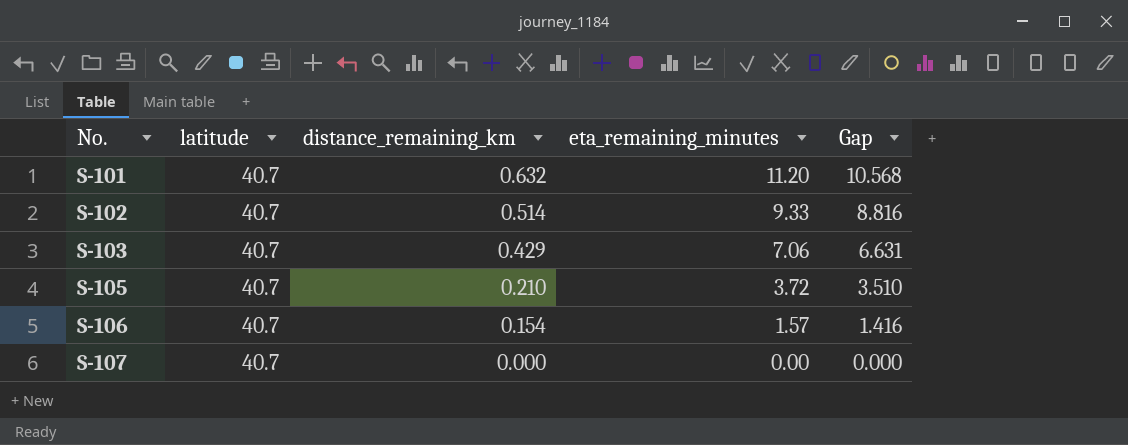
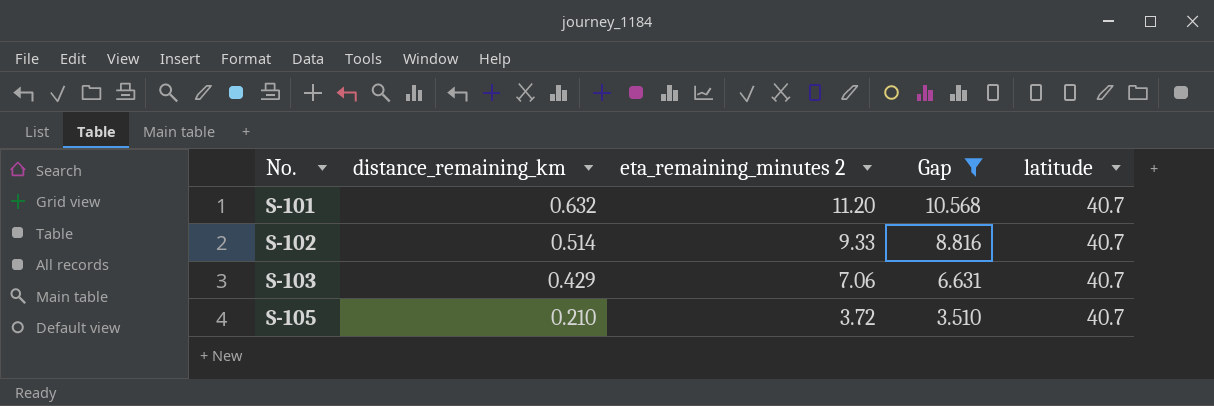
filter: none -> Gap >= 3.510
column name: eta_remaining_minutes -> eta_remaining_minutes 2
column latitude | position: 2 -> 5

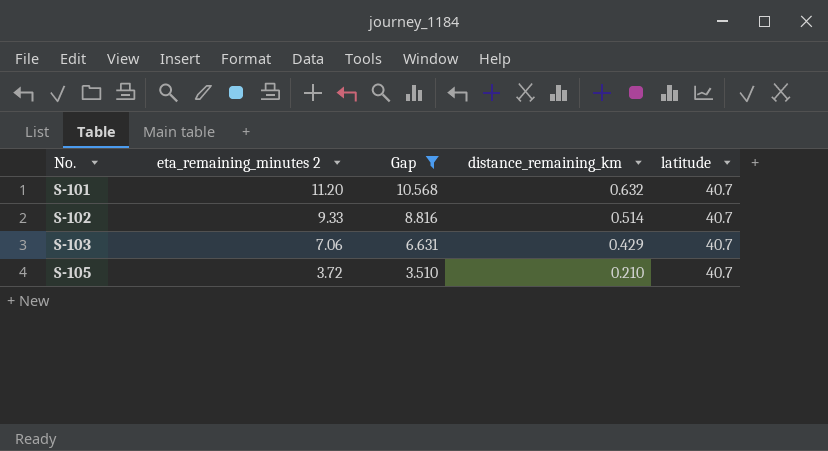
column distance_remaining_km | position: 2 -> 4

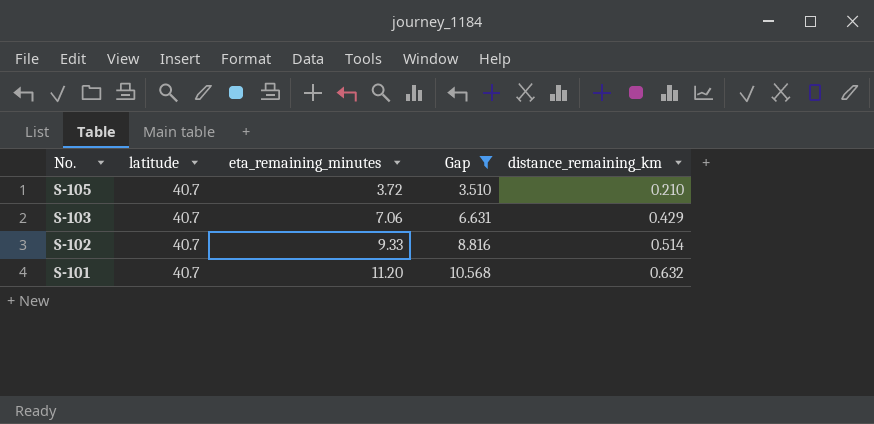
row order: No. ascending -> No. descending
column latitude | position: 5 -> 2
column name: eta_remaining_minutes 2 -> eta_remaining_minutes

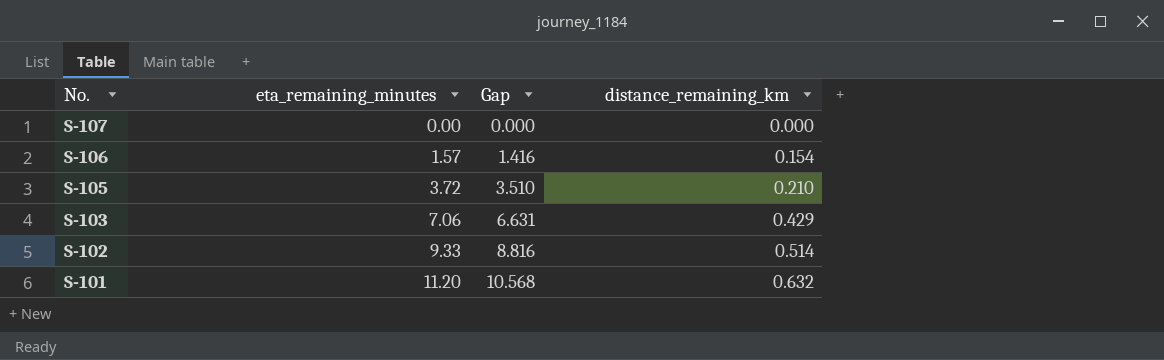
filter: Gap >= 3.510 -> none
column latitude | position: 2 -> none

